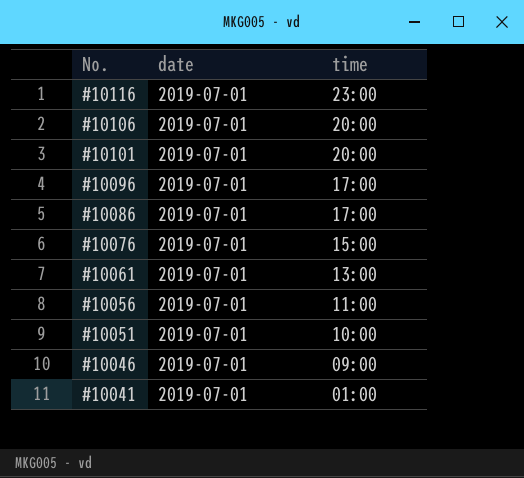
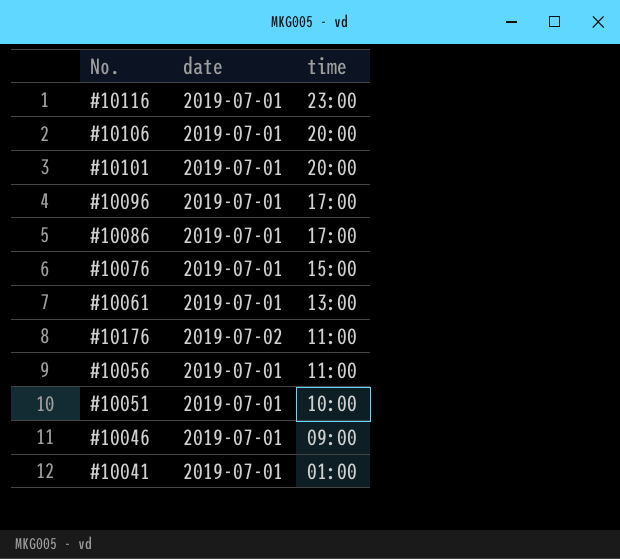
row #10176: none -> 2019-07-02 | 11:00

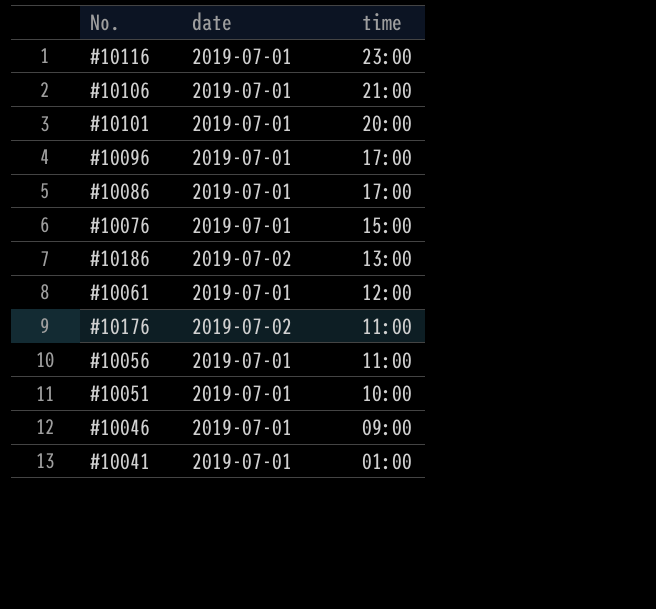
#10106 | time: 20:00 -> 21:00
row #10186: none -> 2019-07-02 | 13:00
#10061 | time: 13:00 -> 12:00

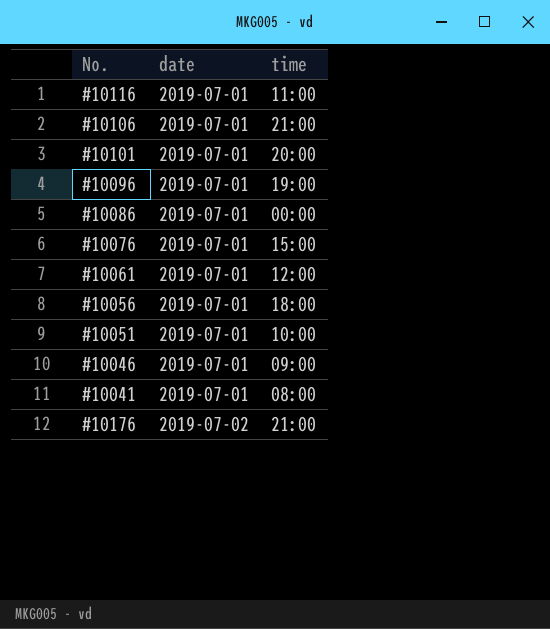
row order: time descending -> date ascending
row #10186: 2019-07-02 | 13:00 -> none
#10116 | time: 23:00 -> 11:00
#10096 | time: 17:00 -> 19:00
#10086 | time: 17:00 -> 00:00
#10056 | time: 11:00 -> 18:00
#10041 | time: 01:00 -> 08:00
#10176 | time: 11:00 -> 21:00

